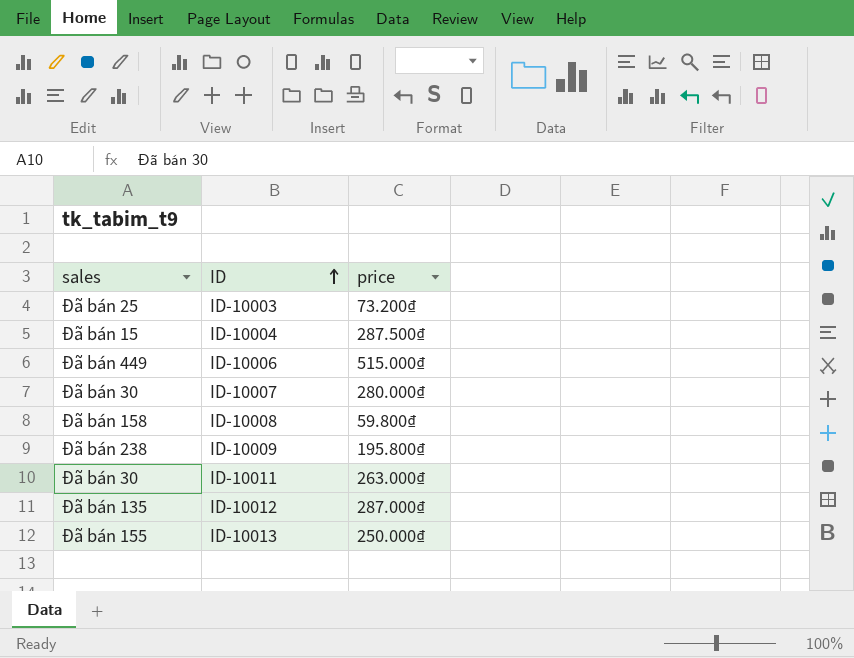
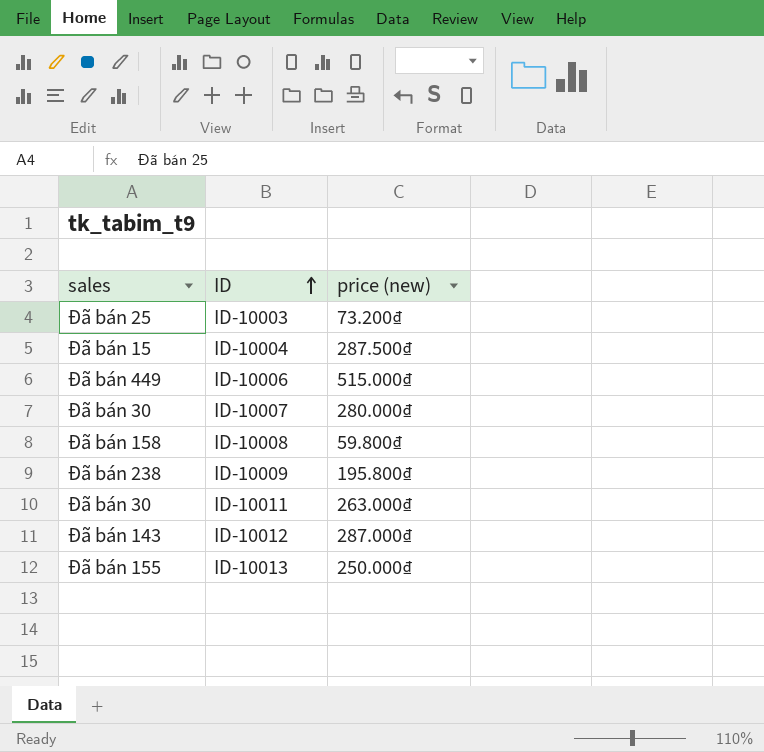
column name: price -> price (new)
ID-10012 | sales: Đã bán 135 -> Đã bán 143

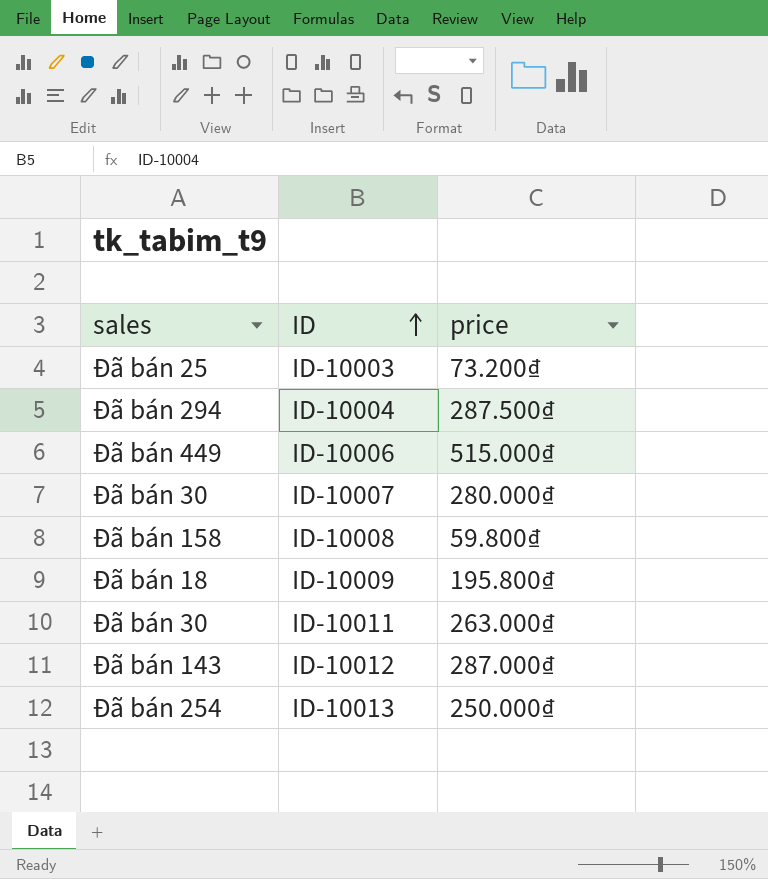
column name: price (new) -> price
ID-10004 | sales: Đã bán 15 -> Đã bán 294
ID-10009 | sales: Đã bán 238 -> Đã bán 18
ID-10013 | sales: Đã bán 155 -> Đã bán 254

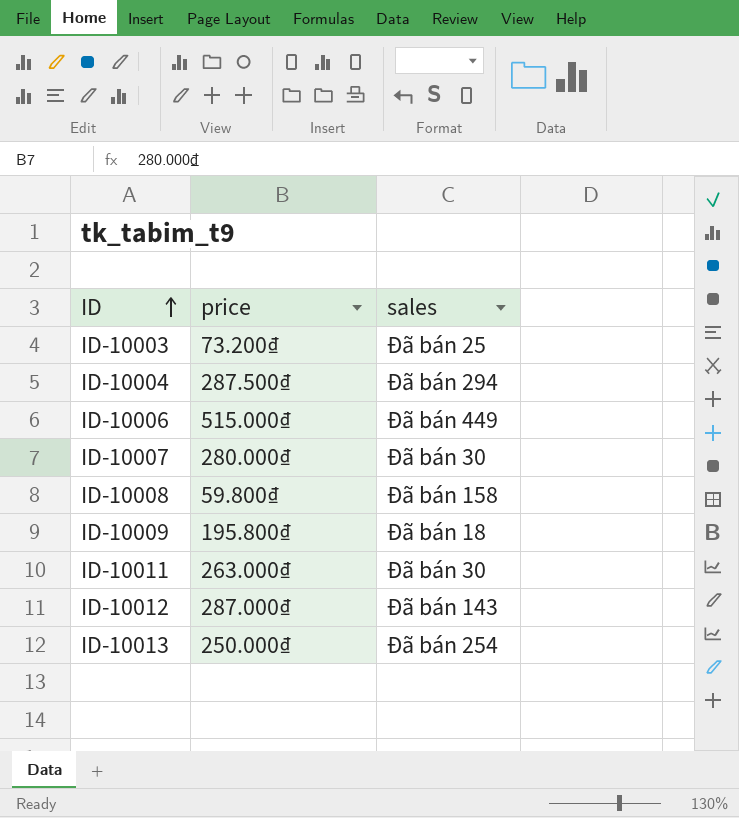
column sales | position: 1 -> 3

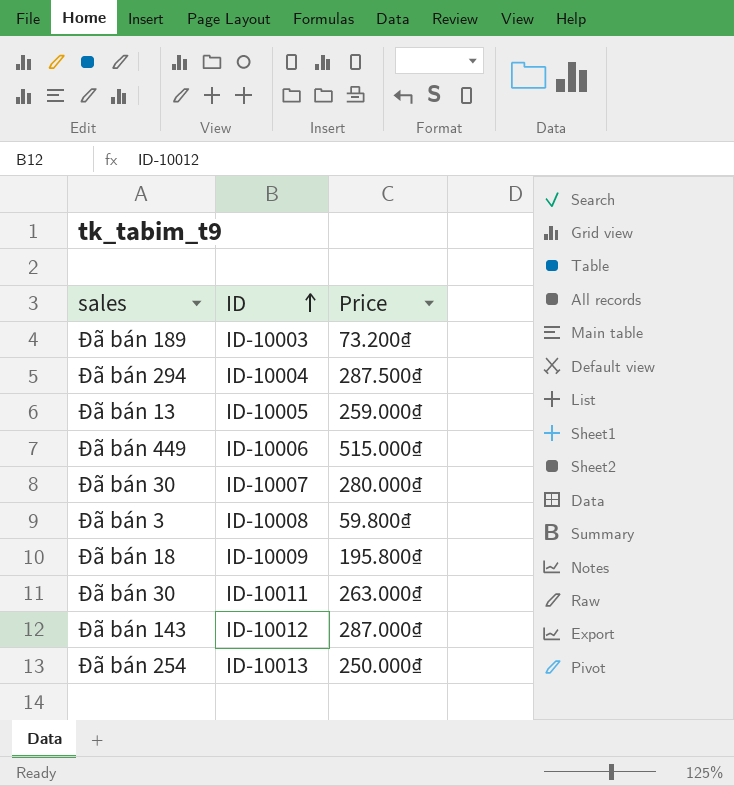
column sales | position: 3 -> 1
column name: price -> Price
ID-10003 | sales: Đã bán 25 -> Đã bán 189
row ID-10005: none -> Đã bán 13 | 259.000₫
ID-10008 | sales: Đã bán 158 -> Đã bán 3

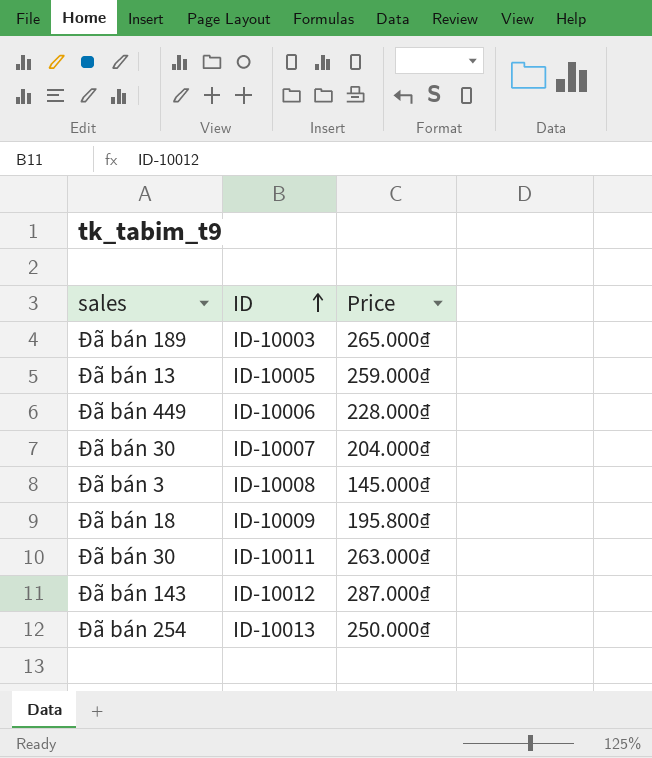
row ID-10004: Đã bán 294 | 287.500₫ -> none
ID-10003 | Price: 73.200₫ -> 265.000₫
ID-10006 | Price: 515.000₫ -> 228.000₫
ID-10007 | Price: 280.000₫ -> 204.000₫
ID-10008 | Price: 59.800₫ -> 145.000₫

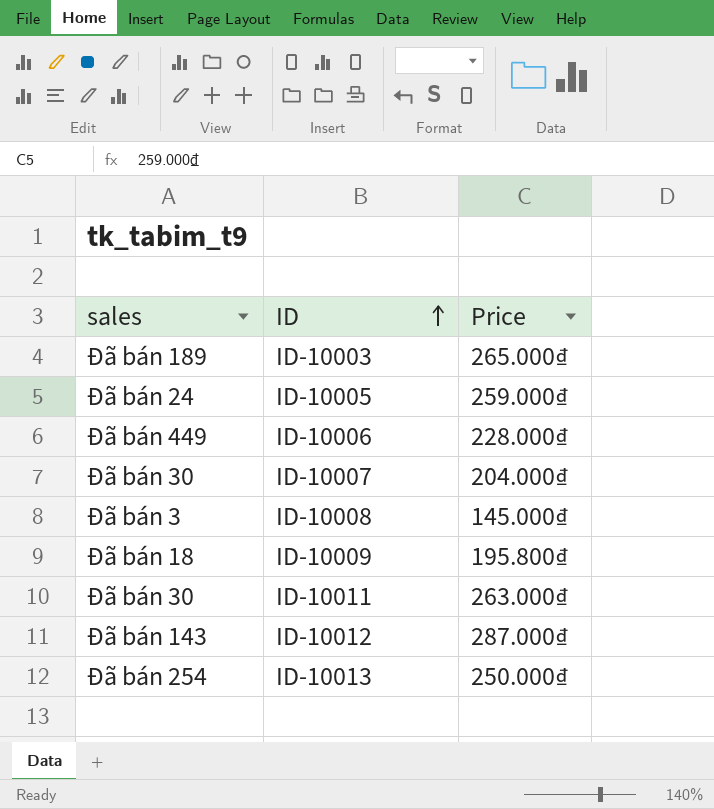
ID-10005 | sales: Đã bán 13 -> Đã bán 24

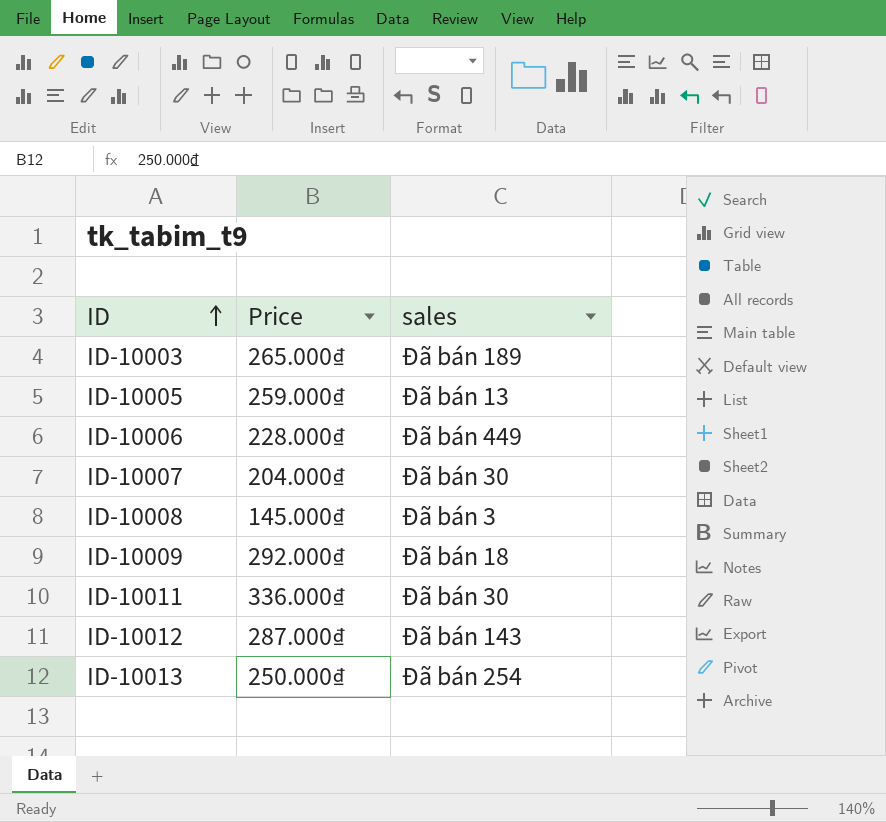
column sales | position: 1 -> 3
ID-10005 | sales: Đã bán 24 -> Đã bán 13
ID-10009 | Price: 195.800₫ -> 292.000₫
ID-10011 | Price: 263.000₫ -> 336.000₫

